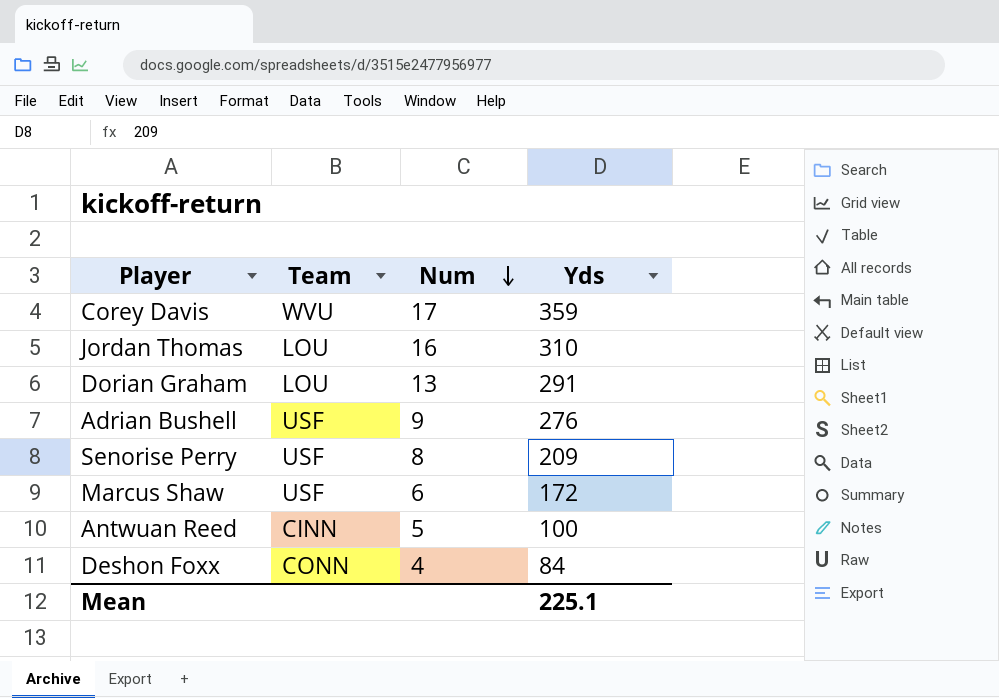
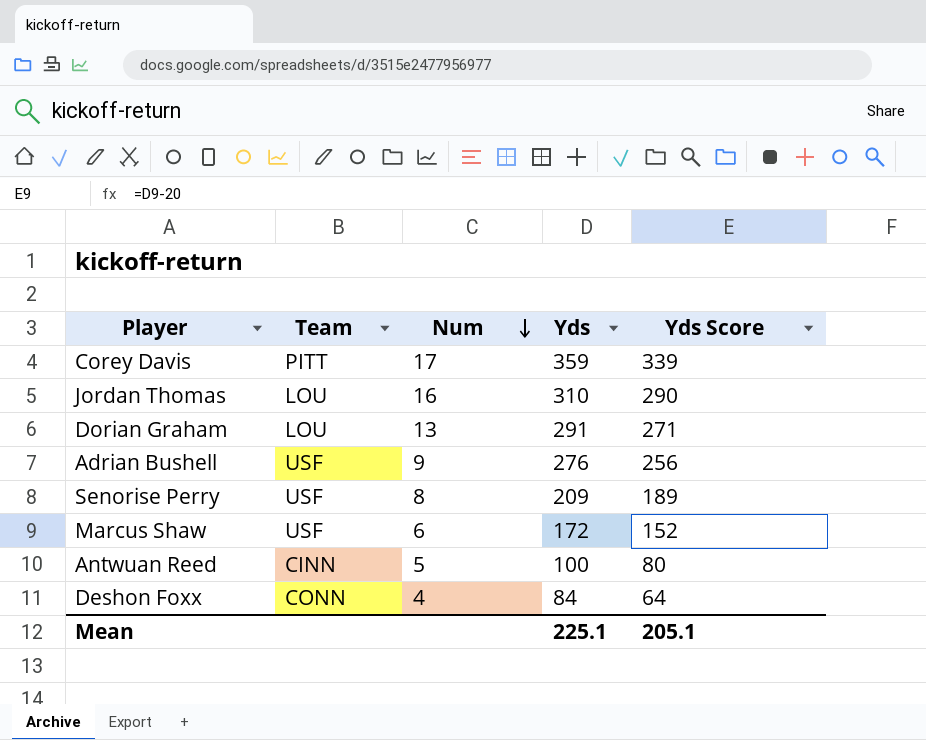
column Yds Score | formula: none -> [Yds] - 20
Corey Davis | Team: WVU -> PITT

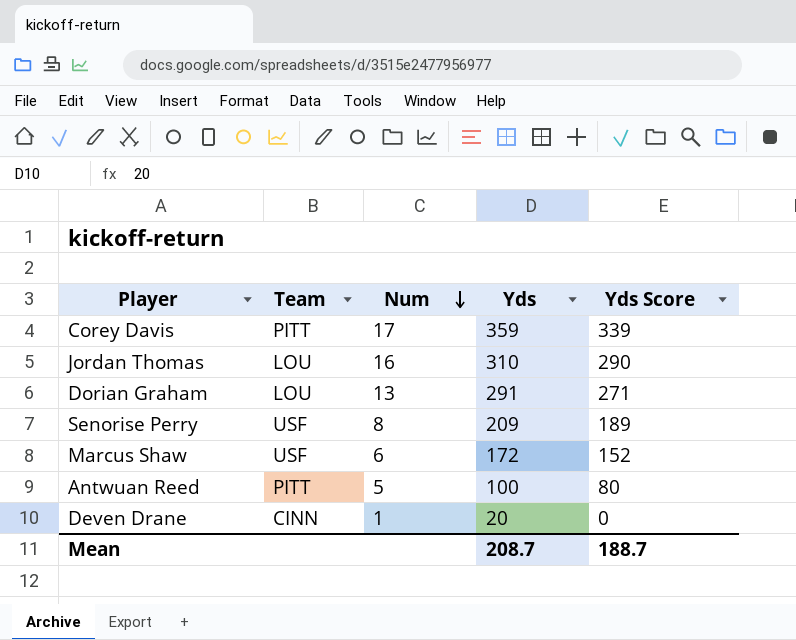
row Adrian Bushell: USF | 9 | 276 | 256 -> none
row Deshon Foxx: CONN | 4 | 84 | 64 -> none
Antwuan Reed | Team: CINN -> PITT
row Deven Drane: none -> CINN | 1 | 20 | 0
Mean | Yds: 225.1 -> 208.7
Mean | Yds Score: 205.1 -> 188.7

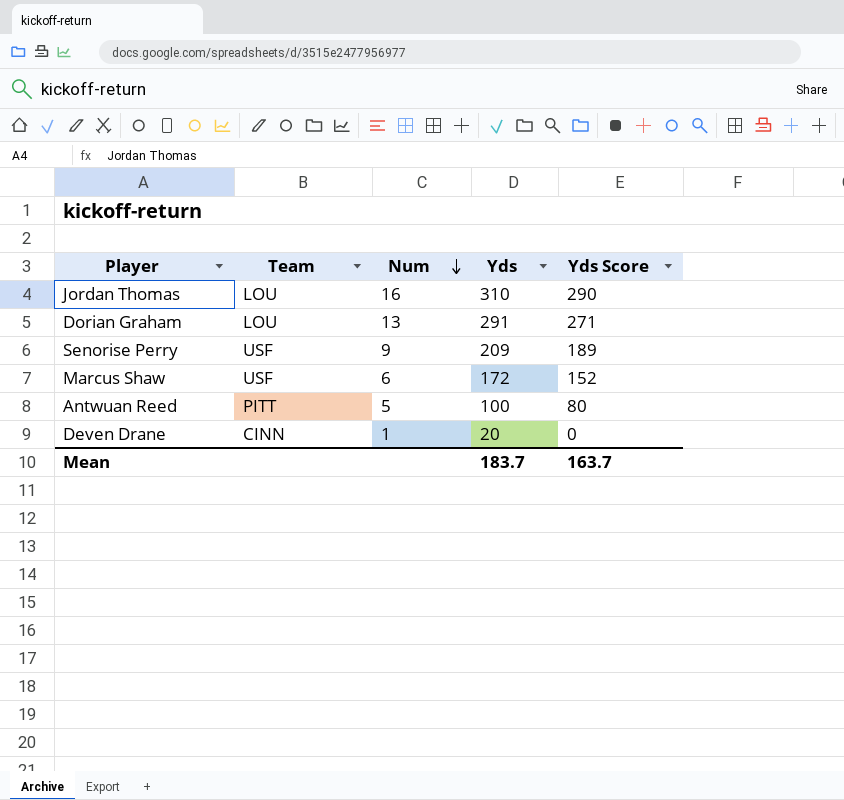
row Corey Davis: PITT | 17 | 359 | 339 -> none
Senorise Perry | Num: 8 -> 9
Mean | Yds: 208.7 -> 183.7
Mean | Yds Score: 188.7 -> 163.7

